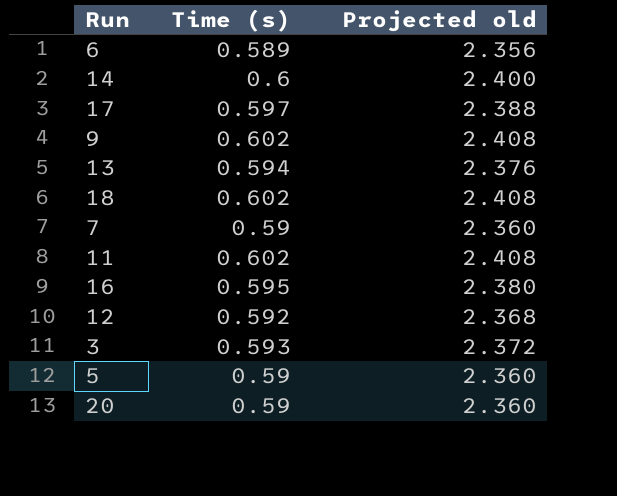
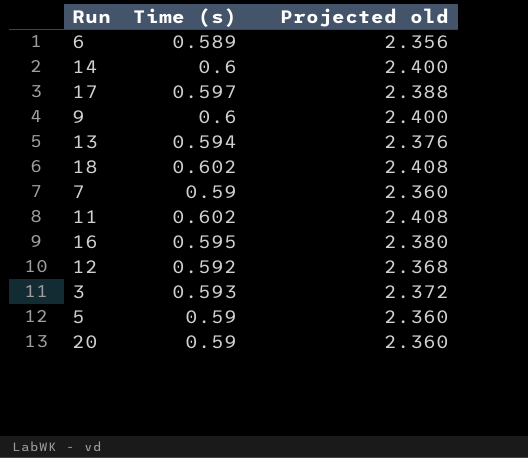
9 | Time (s): 0.602 -> 0.6
9 | Projected old: 2.408 -> 2.400

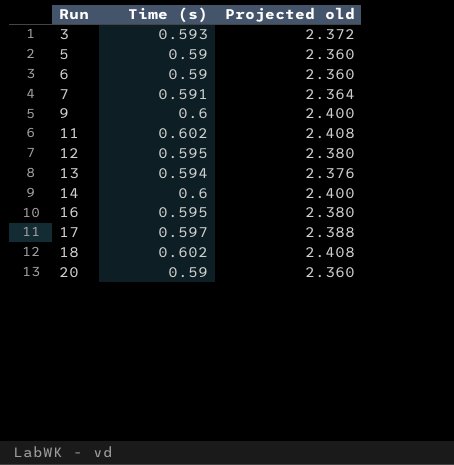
row order: none -> Run ascending
6 | Time (s): 0.589 -> 0.59
6 | Projected old: 2.356 -> 2.360
7 | Time (s): 0.59 -> 0.591
7 | Projected old: 2.360 -> 2.364
12 | Time (s): 0.592 -> 0.595
12 | Projected old: 2.368 -> 2.380

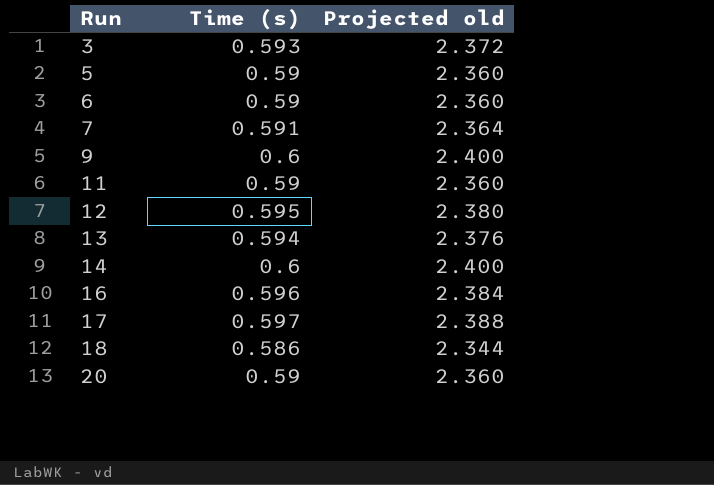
11 | Time (s): 0.602 -> 0.59
11 | Projected old: 2.408 -> 2.360
16 | Time (s): 0.595 -> 0.596
16 | Projected old: 2.380 -> 2.384
18 | Time (s): 0.602 -> 0.586
18 | Projected old: 2.408 -> 2.344

